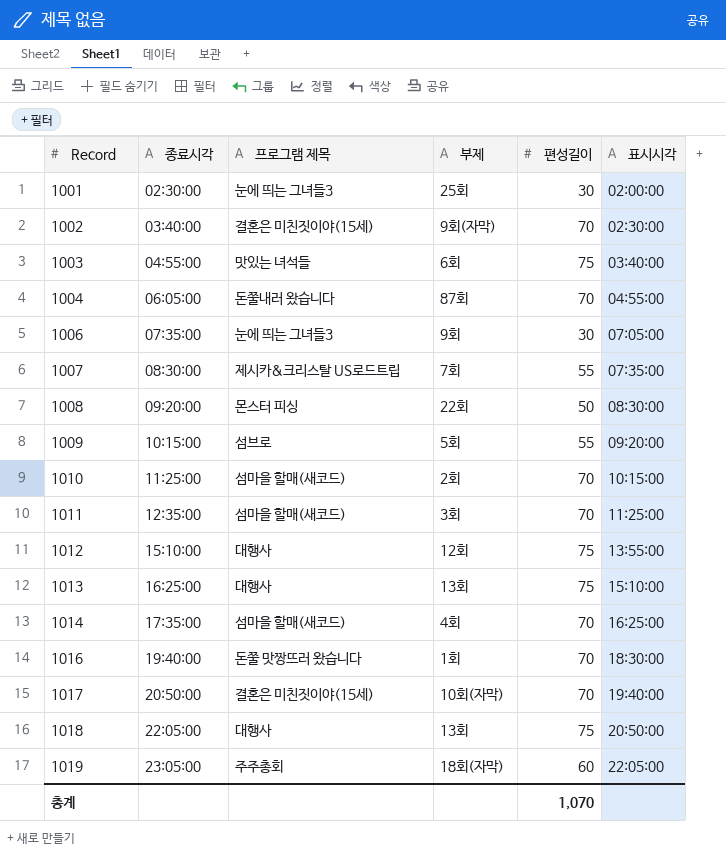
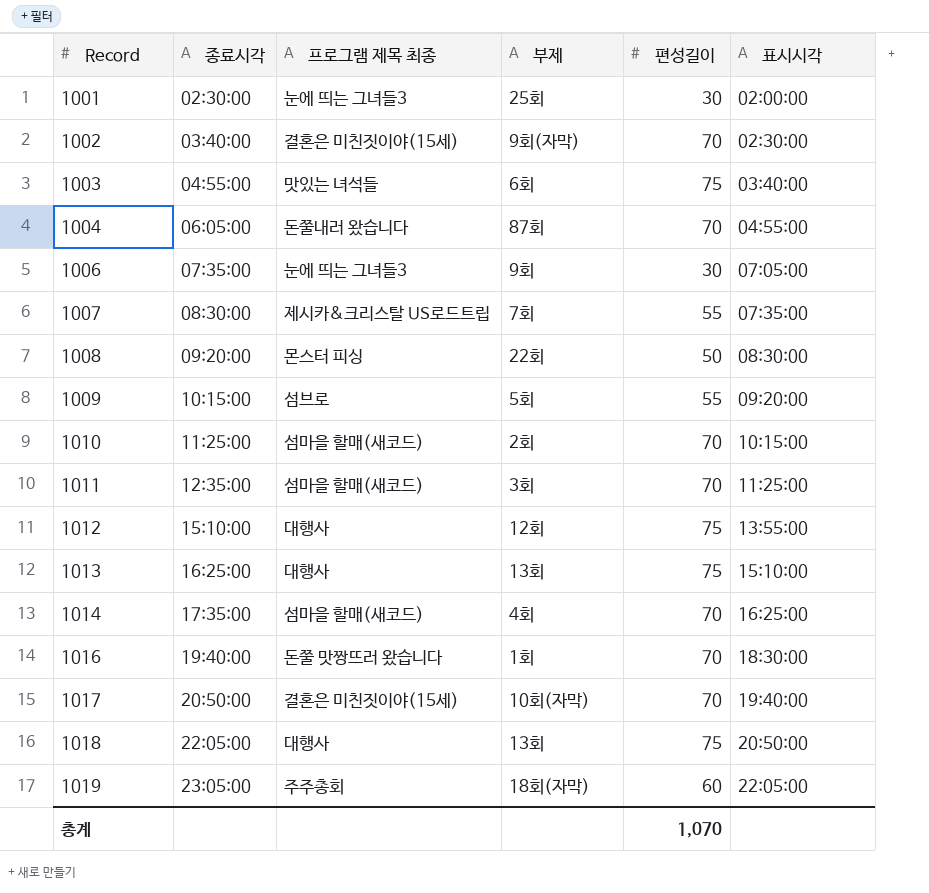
column name: 프로그램 제목 -> 프로그램 제목 최종

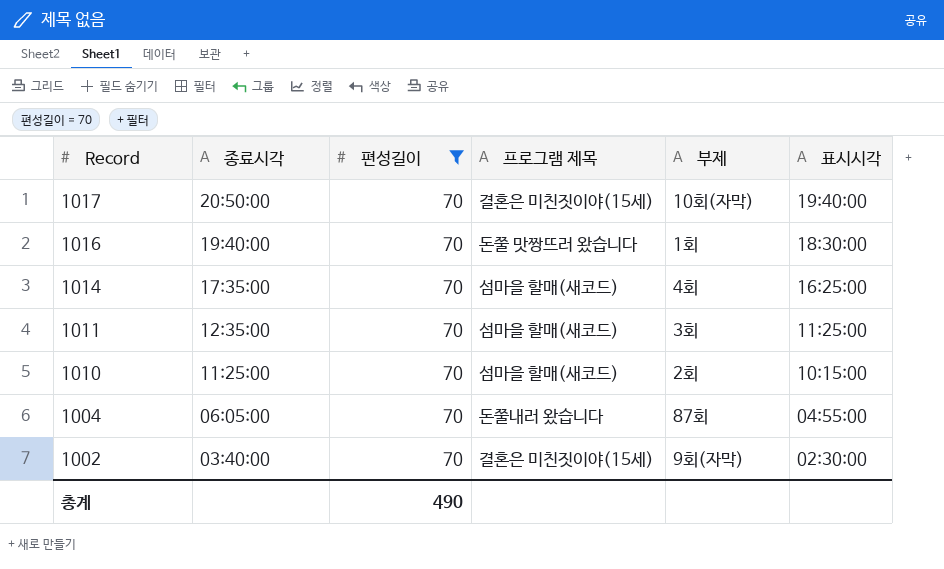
filter: none -> 편성길이 = 70
row order: Record ascending -> Record descending
column 편성길이 | position: 5 -> 3
column name: 프로그램 제목 최종 -> 프로그램 제목
총계 | 편성길이: 1,070 -> 490

